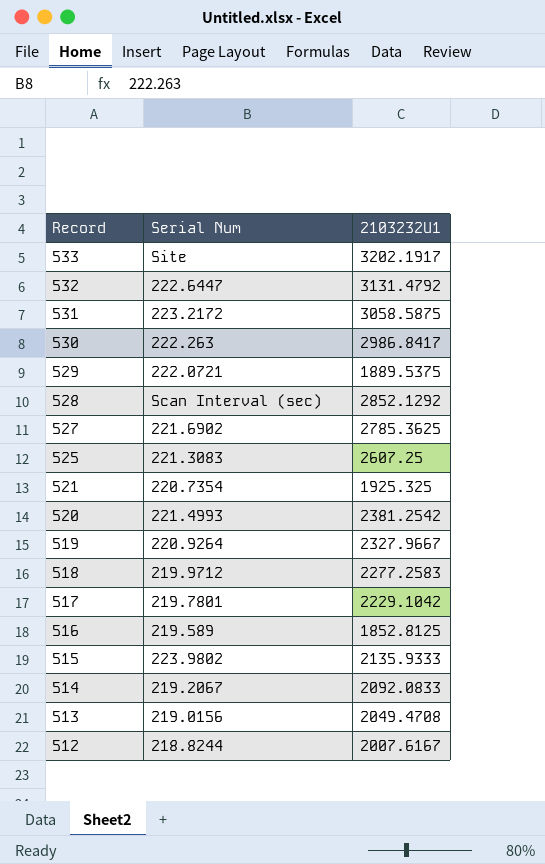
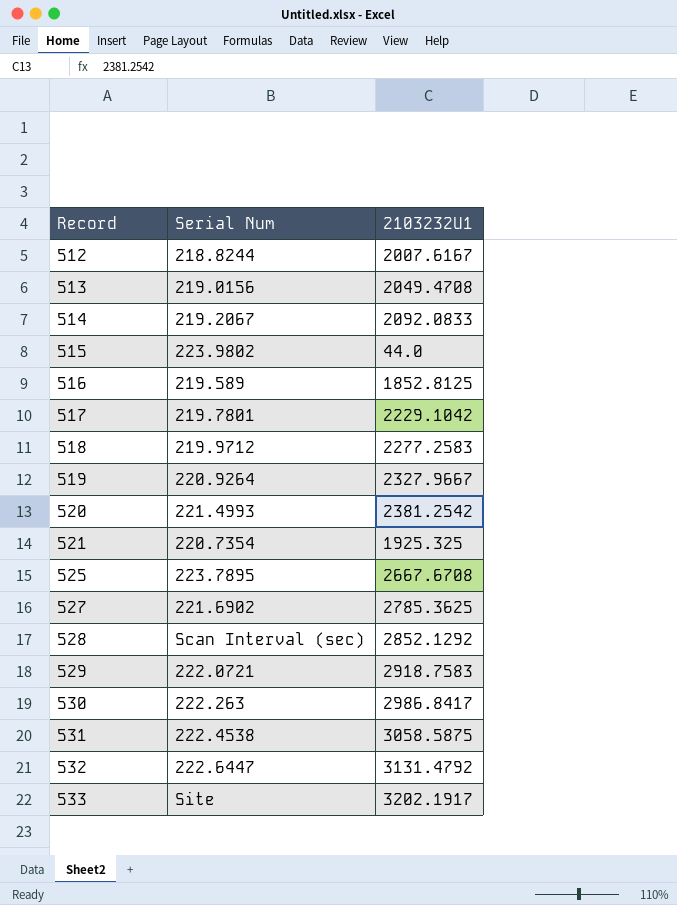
row order: Record descending -> Record ascending
515 | 2103232U1: 2135.9333 -> 44.0
525 | Serial Num: 221.3083 -> 223.7895
525 | 2103232U1: 2607.25 -> 2667.6708
529 | 2103232U1: 1889.5375 -> 2918.7583
531 | Serial Num: 223.2172 -> 222.4538

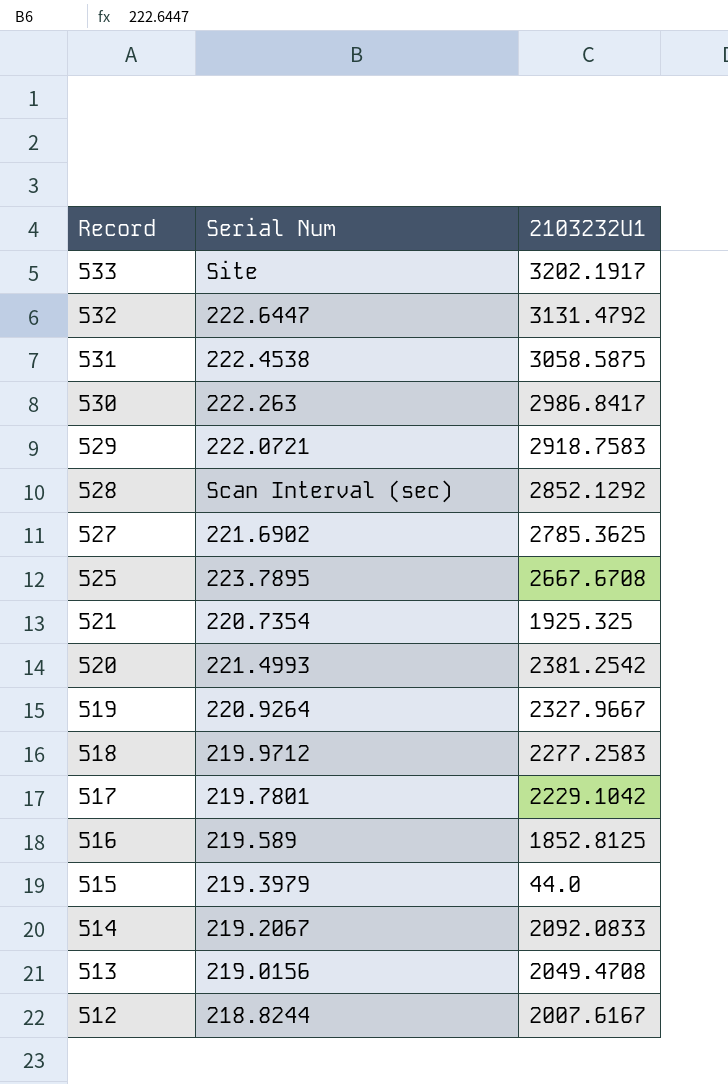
row order: Record ascending -> Record descending
515 | Serial Num: 223.9802 -> 219.3979

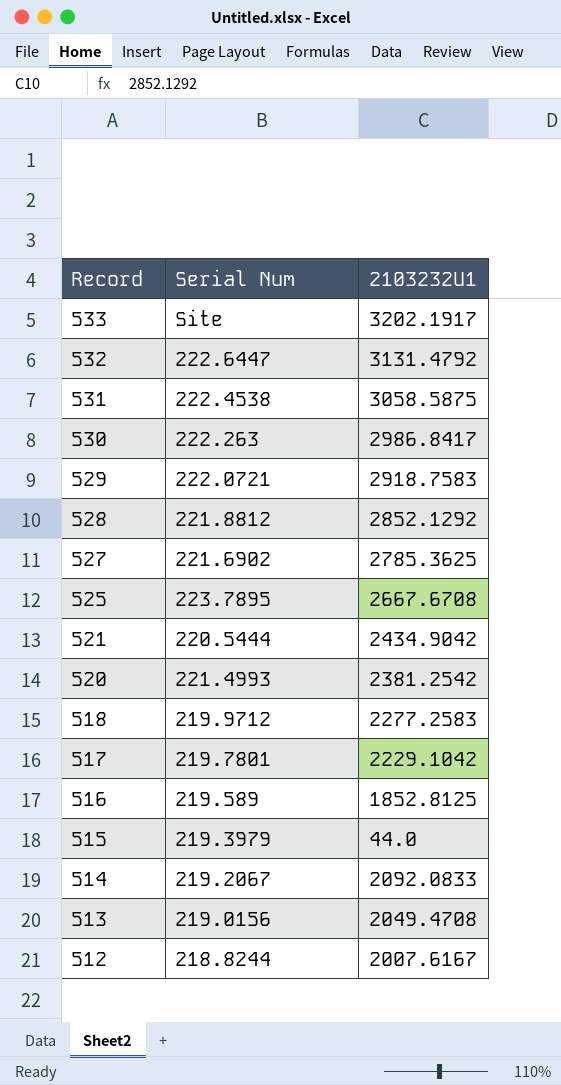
row 519: 220.9264 | 2327.9667 -> none
528 | Serial Num: Scan Interval (sec) -> 221.8812
521 | Serial Num: 220.7354 -> 220.5444
521 | 2103232U1: 1925.325 -> 2434.9042

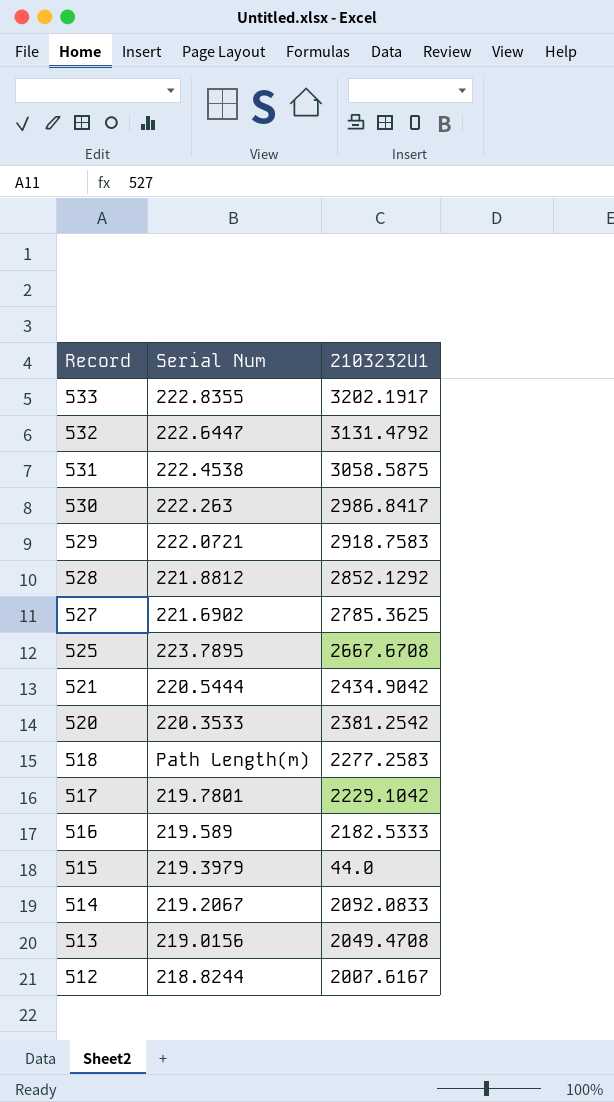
533 | Serial Num: Site -> 222.8355
520 | Serial Num: 221.4993 -> 220.3533
518 | Serial Num: 219.9712 -> Path Length(m)
516 | 2103232U1: 1852.8125 -> 2182.5333

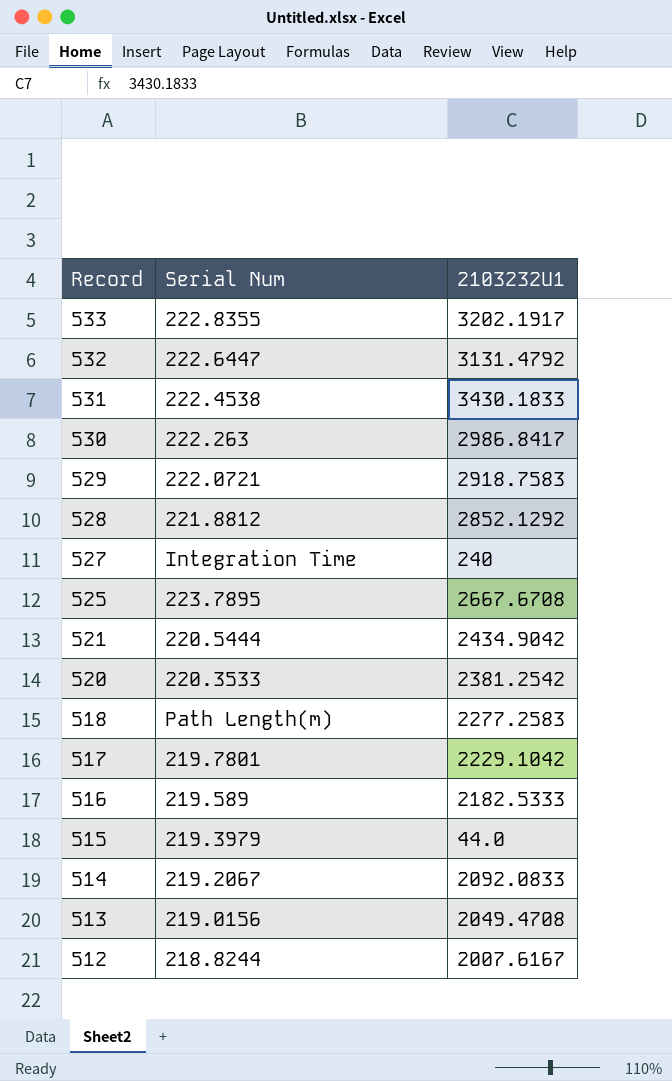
531 | 2103232U1: 3058.5875 -> 3430.1833
527 | Serial Num: 221.6902 -> Integration Time
527 | 2103232U1: 2785.3625 -> 240

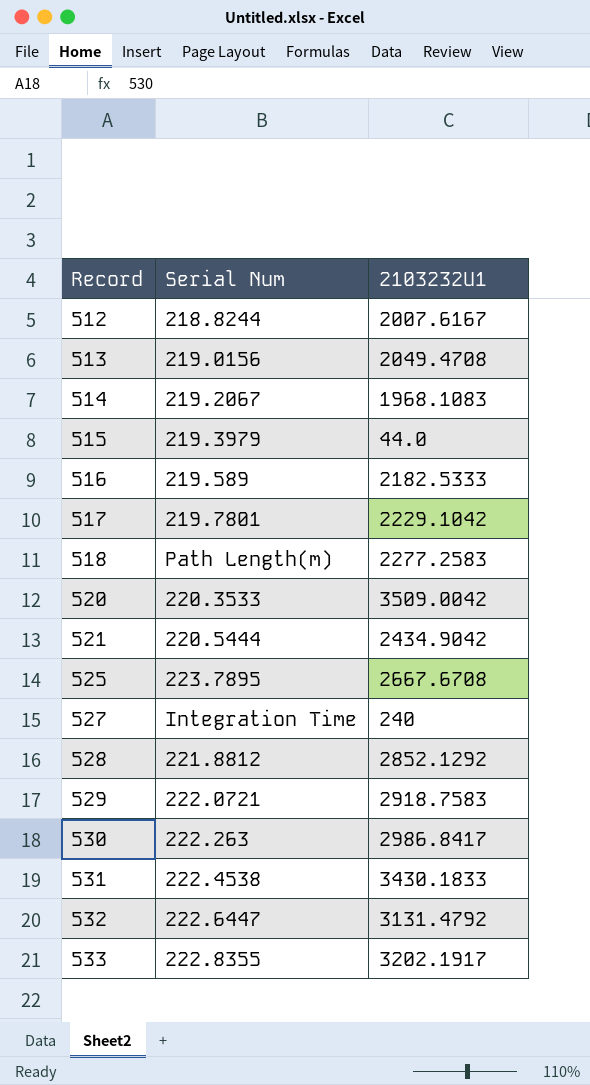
row order: Record descending -> Record ascending
514 | 2103232U1: 2092.0833 -> 1968.1083
520 | 2103232U1: 2381.2542 -> 3509.0042

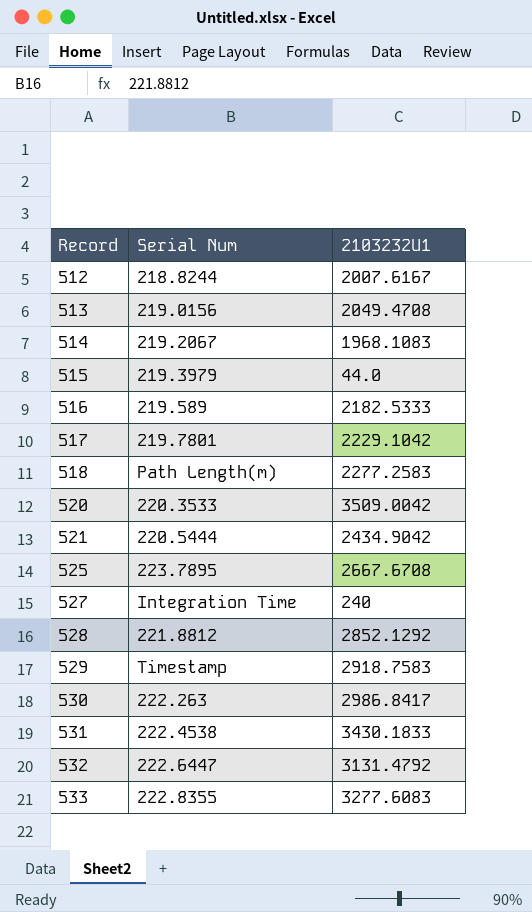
529 | Serial Num: 222.0721 -> Timestamp
533 | 2103232U1: 3202.1917 -> 3277.6083

